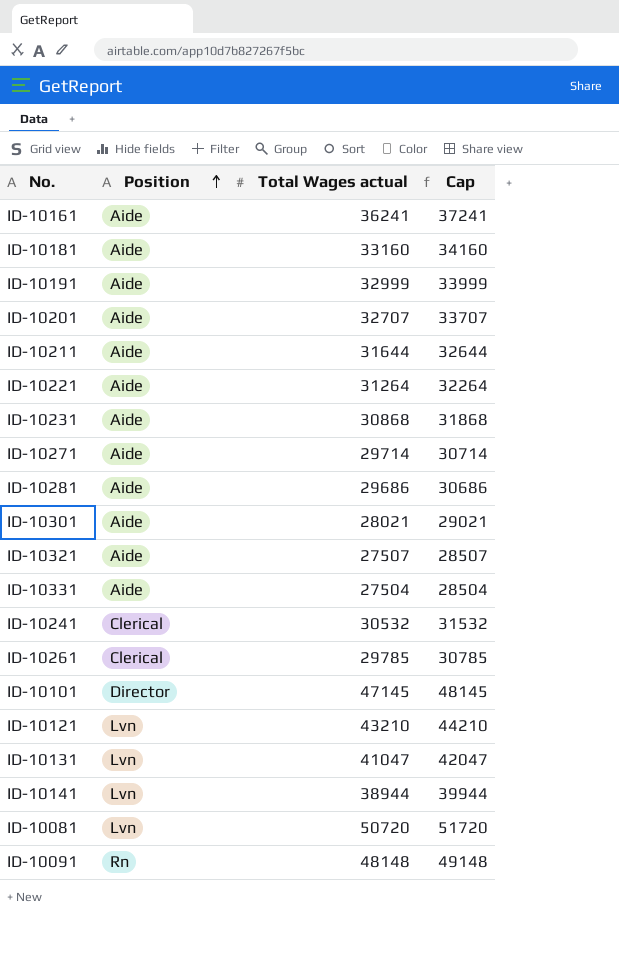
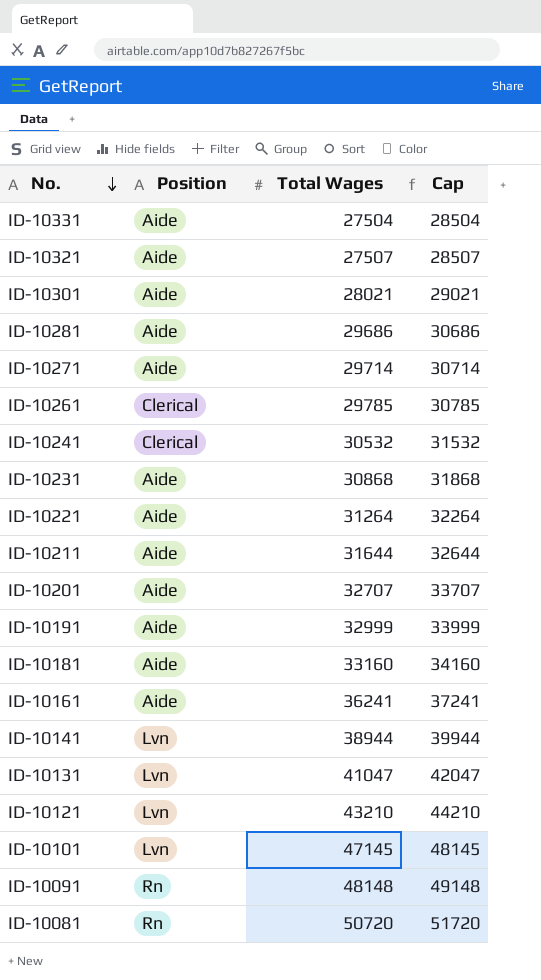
row order: Position ascending -> No. descending
column name: Total Wages actual -> Total Wages
ID-10101 | Position: Director -> Lvn
ID-10081 | Position: Lvn -> Rn

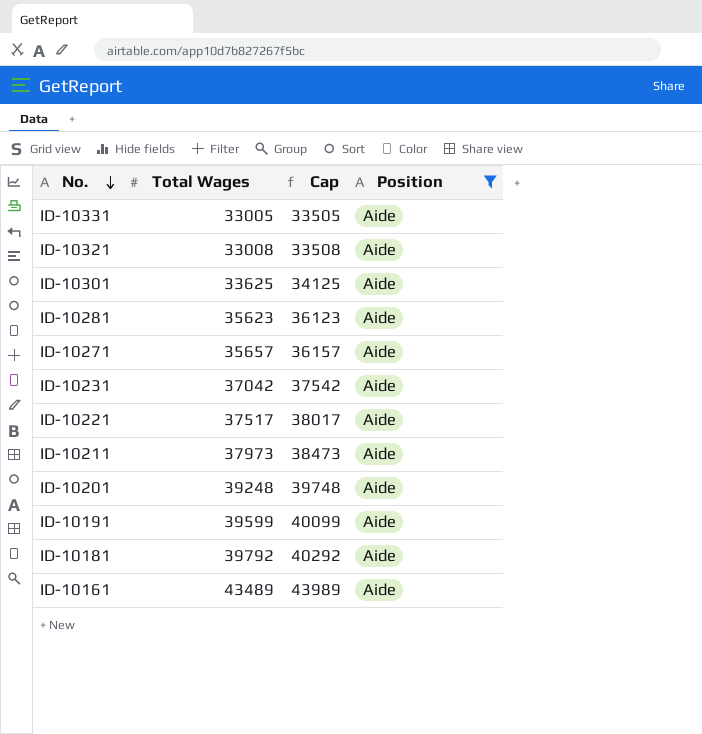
filter: none -> Position = Aide
column Cap | formula: [Total Wages] + 1000 -> [Total Wages] + 500
column Position | position: 2 -> 4
ID-10331 | Total Wages: 27504 -> 33005
ID-10321 | Total Wages: 27507 -> 33008
ID-10301 | Total Wages: 28021 -> 33625
ID-10281 | Total Wages: 29686 -> 35623
ID-10271 | Total Wages: 29714 -> 35657
ID-10231 | Total Wages: 30868 -> 37042
ID-10221 | Total Wages: 31264 -> 37517
ID-10211 | Total Wages: 31644 -> 37973
ID-10201 | Total Wages: 32707 -> 39248
ID-10191 | Total Wages: 32999 -> 39599
ID-10181 | Total Wages: 33160 -> 39792
ID-10161 | Total Wages: 36241 -> 43489

